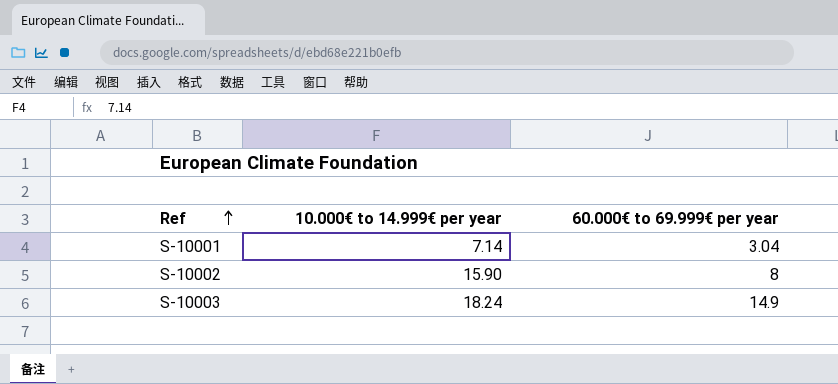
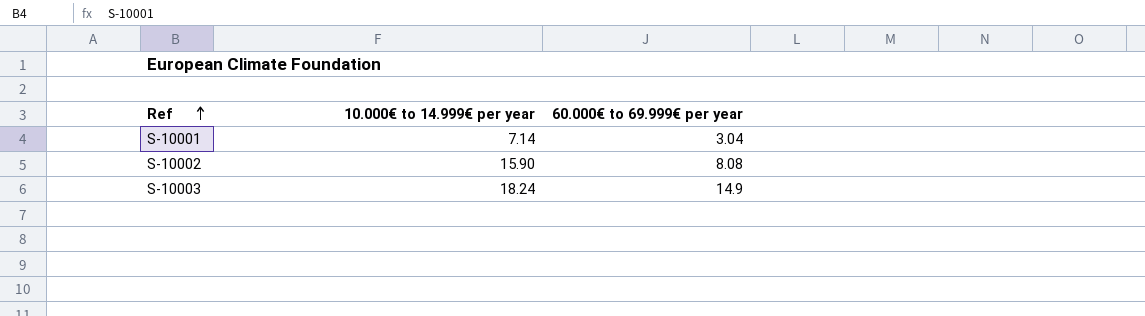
S-10002 | 60.000€ to 69.999€ per year: 8 -> 8.08

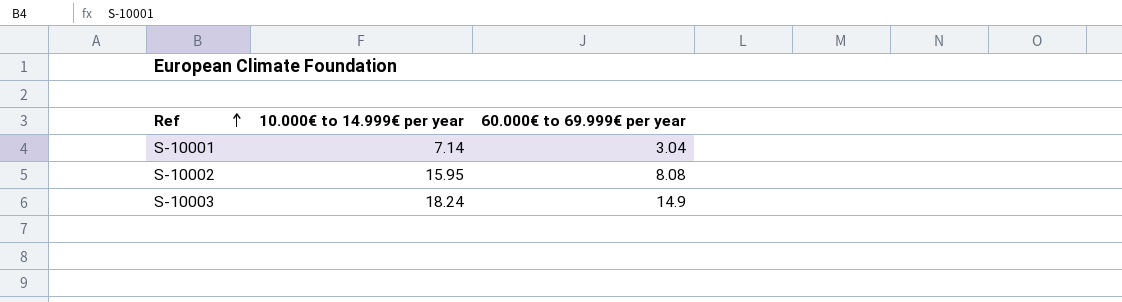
S-10002 | 10.000€ to 14.999€ per year: 15.90 -> 15.95

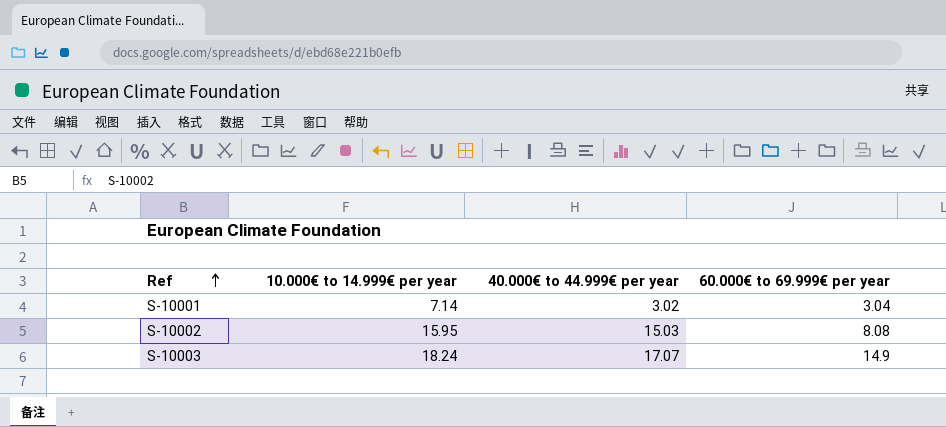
column 40.000€ to 44.999€ per year | position: none -> 3

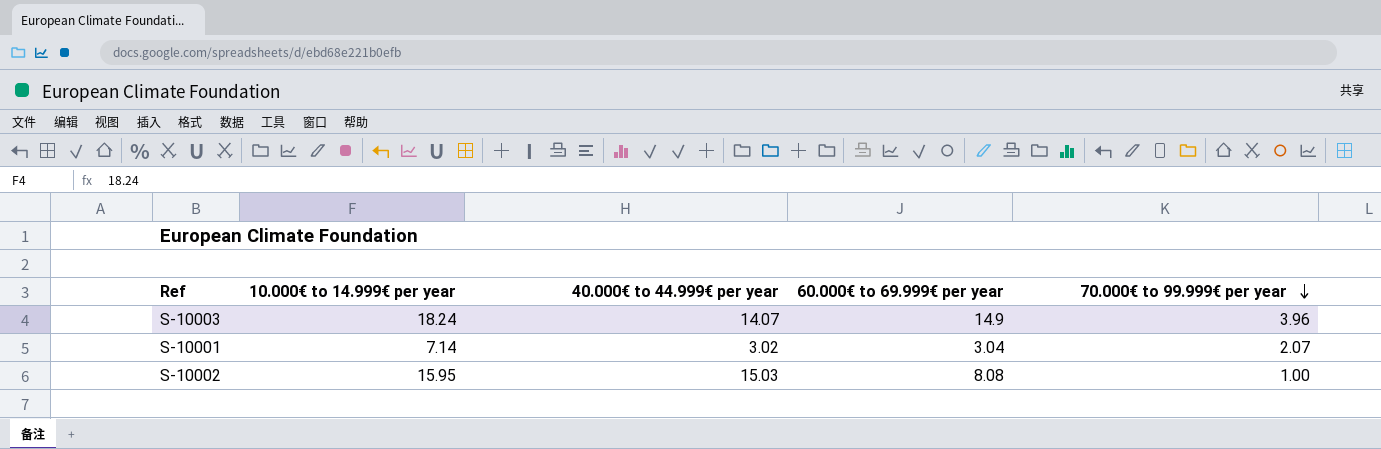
row order: Ref ascending -> 70.000€ to 99.999€ per year descending
column 70.000€ to 99.999€ per year | position: none -> 5
S-10003 | 40.000€ to 44.999€ per year: 17.07 -> 14.07

